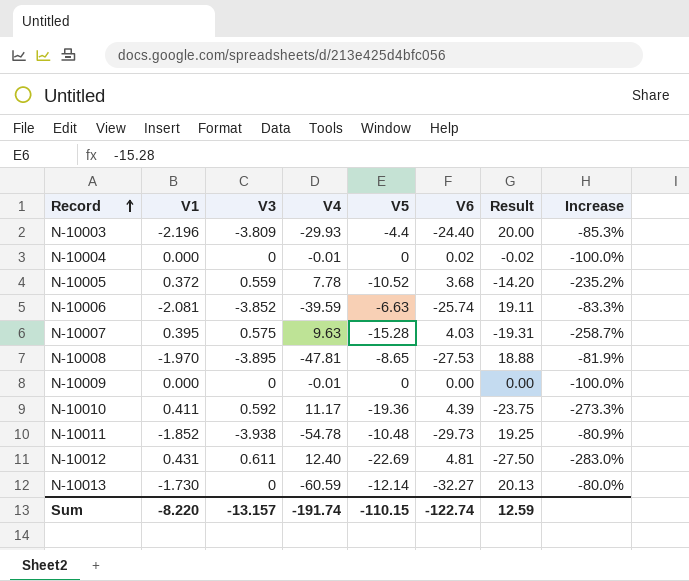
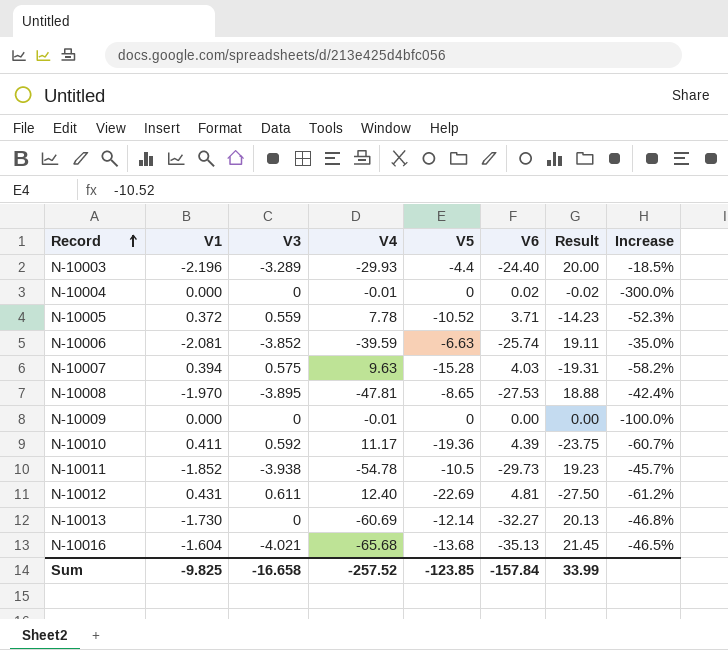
column Increase | formula: ([V5] - [V4]) / [V4] -> ([V6] - [V4]) / [V4]
N-10003 | V3: -3.809 -> -3.289
N-10005 | V6: 3.68 -> 3.71
N-10005 | Result: -14.20 -> -14.23
N-10007 | V1: 0.395 -> 0.394
N-10011 | V5: -10.48 -> -10.5
N-10011 | Result: 19.25 -> 19.23
N-10013 | V4: -60.59 -> -60.69
row N-10016: none -> -1.604 | -4.021 | -65.68 | -13.68 | -35.13 | 21.45 | -46.5%
Sum | V1: -8.220 -> -9.825
Sum | V3: -13.157 -> -16.658
Sum | V4: -191.74 -> -257.52
Sum | V5: -110.15 -> -123.85
Sum | V6: -122.74 -> -157.84
Sum | Result: 12.59 -> 33.99

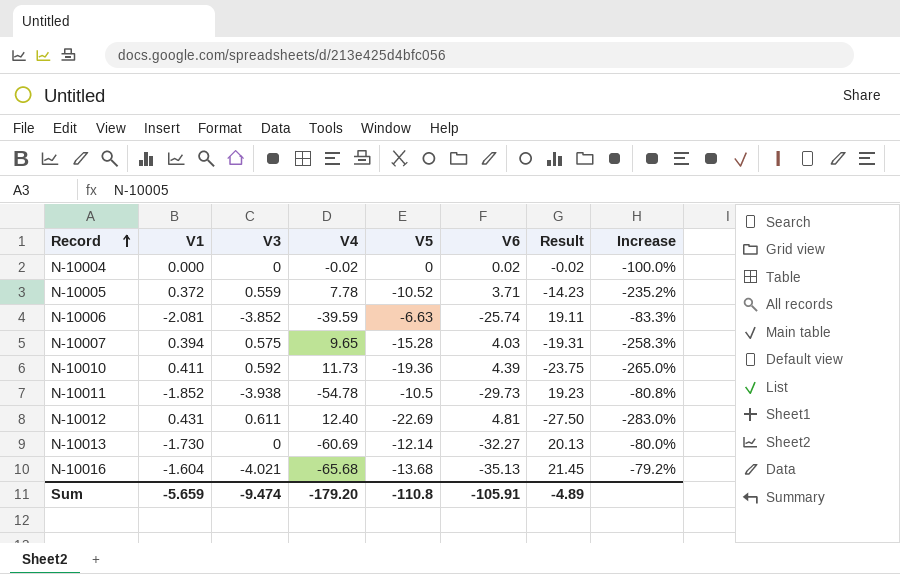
column Increase | formula: ([V6] - [V4]) / [V4] -> ([V5] - [V4]) / [V4]
row N-10003: -2.196 | -3.289 | -29.93 | -4.4 | -24.40 | 20.00 | -18.5% -> none
row N-10008: -1.970 | -3.895 | -47.81 | -8.65 | -27.53 | 18.88 | -42.4% -> none
row N-10009: 0.000 | 0 | -0.01 | 0 | 0.00 | 0.00 | -100.0% -> none
N-10004 | V4: -0.01 -> -0.02
N-10007 | V4: 9.63 -> 9.65
N-10010 | V4: 11.17 -> 11.73
Sum | V1: -9.825 -> -5.659
Sum | V3: -16.658 -> -9.474
Sum | V4: -257.52 -> -179.20
Sum | V5: -123.85 -> -110.8
Sum | V6: -157.84 -> -105.91
Sum | Result: 33.99 -> -4.89

